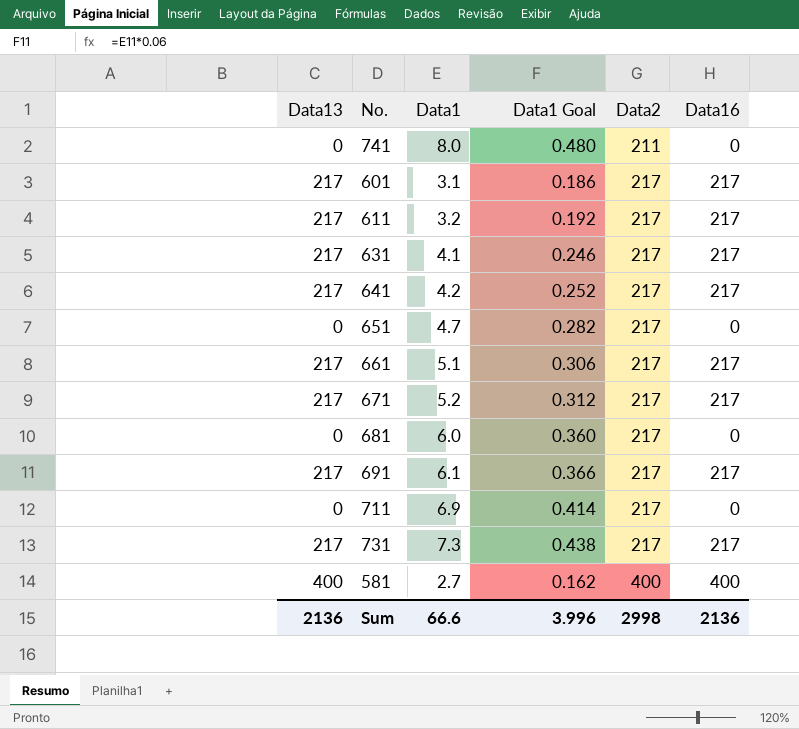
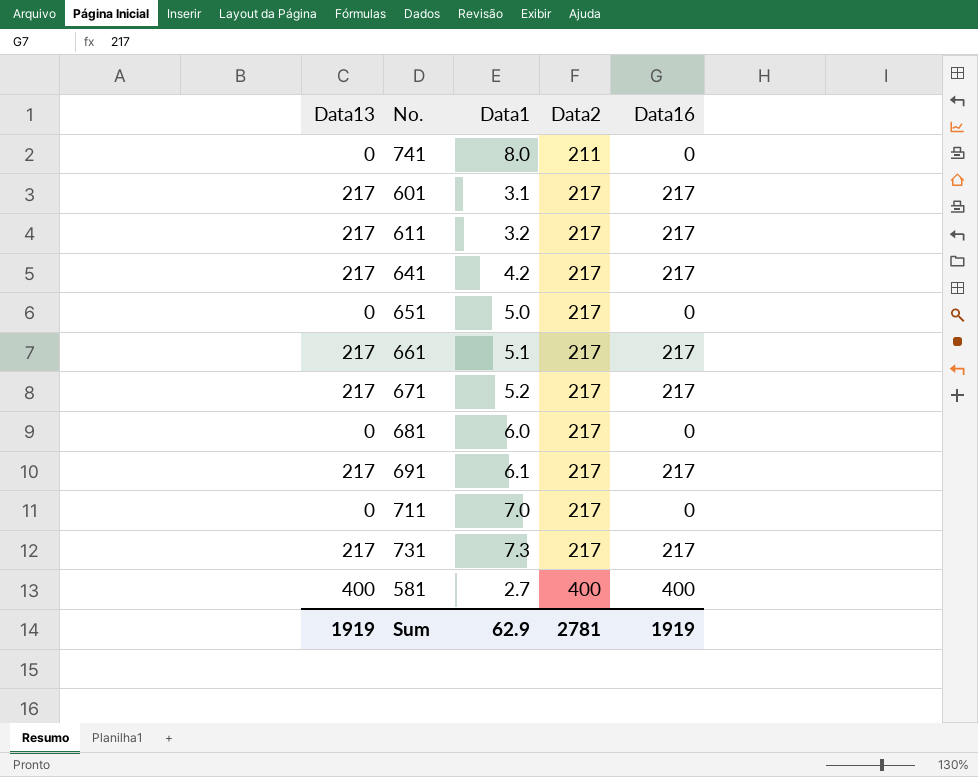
column Data1 Goal | formula: [Data1] * 0.06 -> none
row 631: 217 | 4.1 | 0.246 | 217 | 217 -> none
651 | Data1: 4.7 -> 5.0
711 | Data1: 6.9 -> 7.0
Sum | Data13: 2136 -> 1919
Sum | Data1: 66.6 -> 62.9
Sum | Data2: 2998 -> 2781
Sum | Data16: 2136 -> 1919

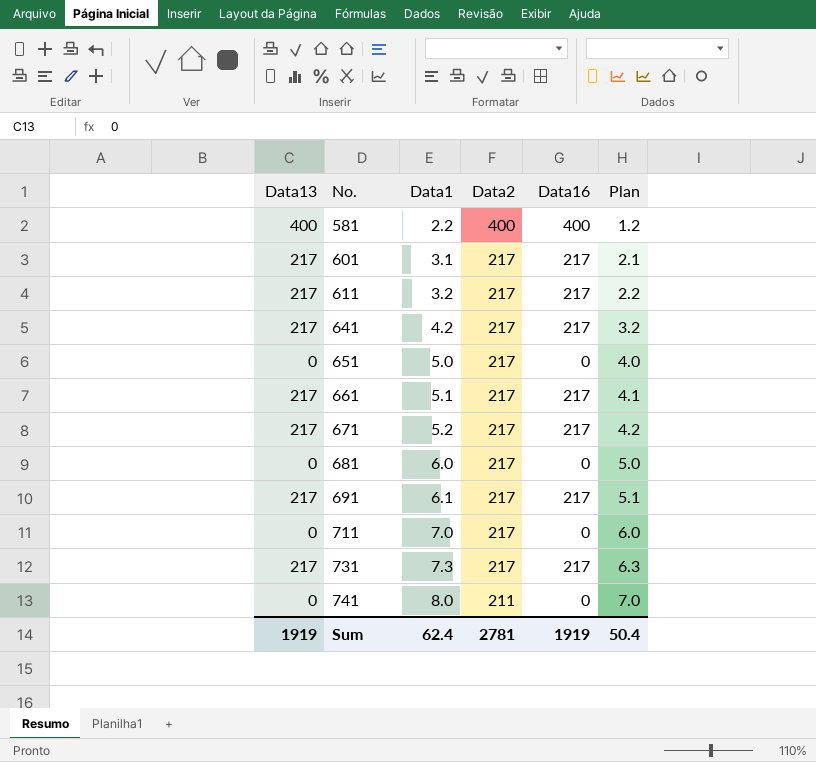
row order: Data2 ascending -> No. ascending
column Plan | formula: none -> [Data1] - 1
581 | Data1: 2.7 -> 2.2
Sum | Data1: 62.9 -> 62.4

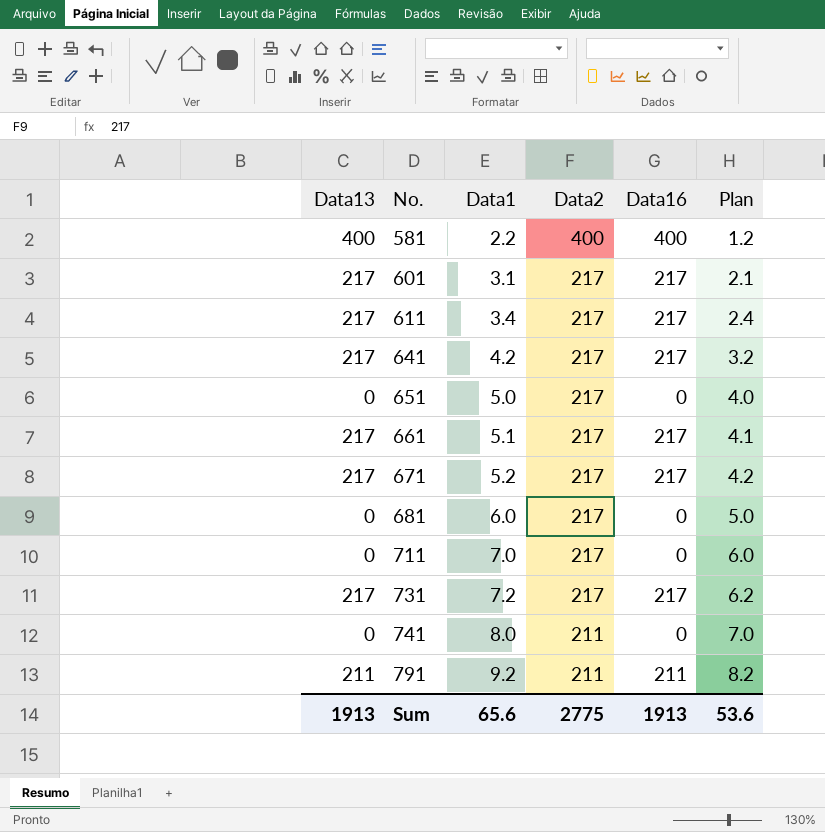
row 691: 217 | 6.1 | 217 | 217 | 5.1 -> none
611 | Data1: 3.2 -> 3.4
611 | Plan: 2.2 -> 2.4
731 | Data1: 7.3 -> 7.2
731 | Plan: 6.3 -> 6.2
row 791: none -> 211 | 9.2 | 211 | 211 | 8.2
Sum | Data13: 1919 -> 1913
Sum | Data1: 62.4 -> 65.6
Sum | Data2: 2781 -> 2775
Sum | Data16: 1919 -> 1913
Sum | Plan: 50.4 -> 53.6

